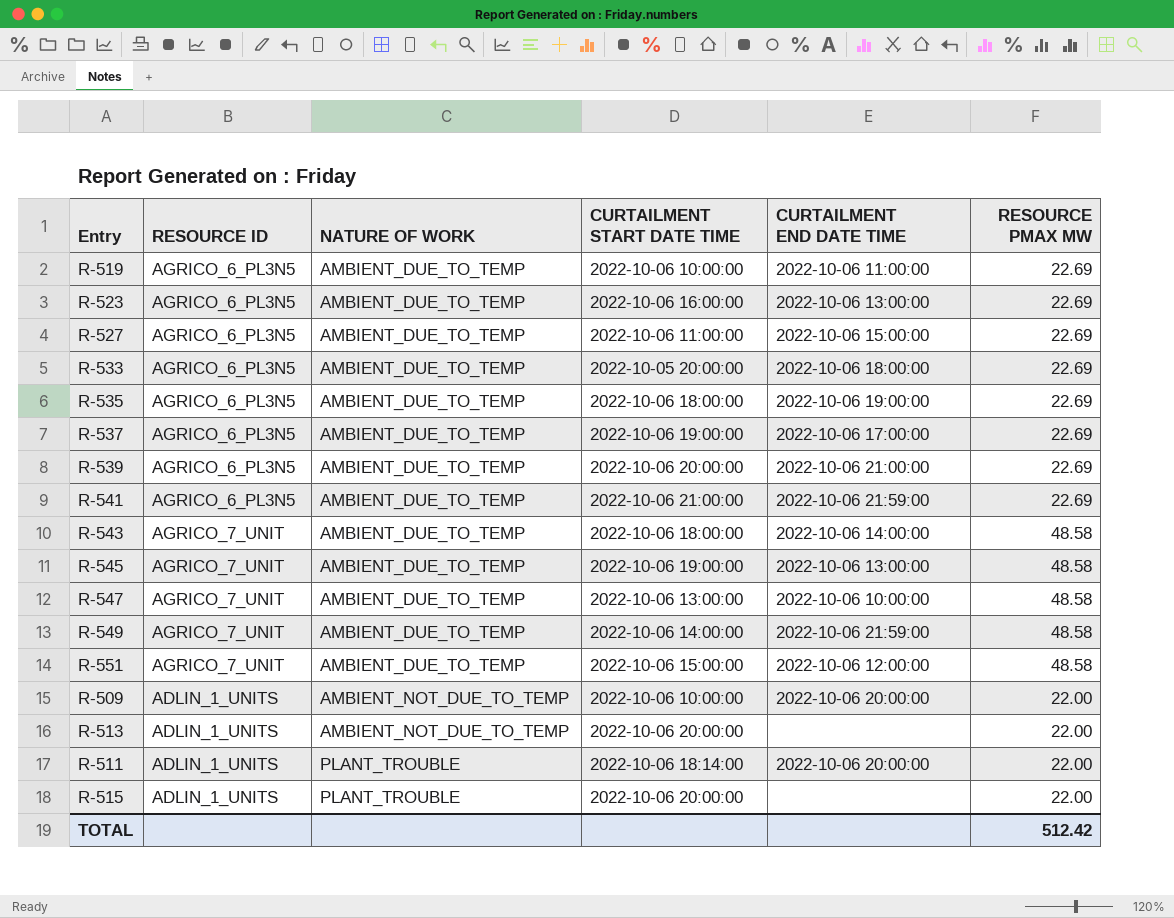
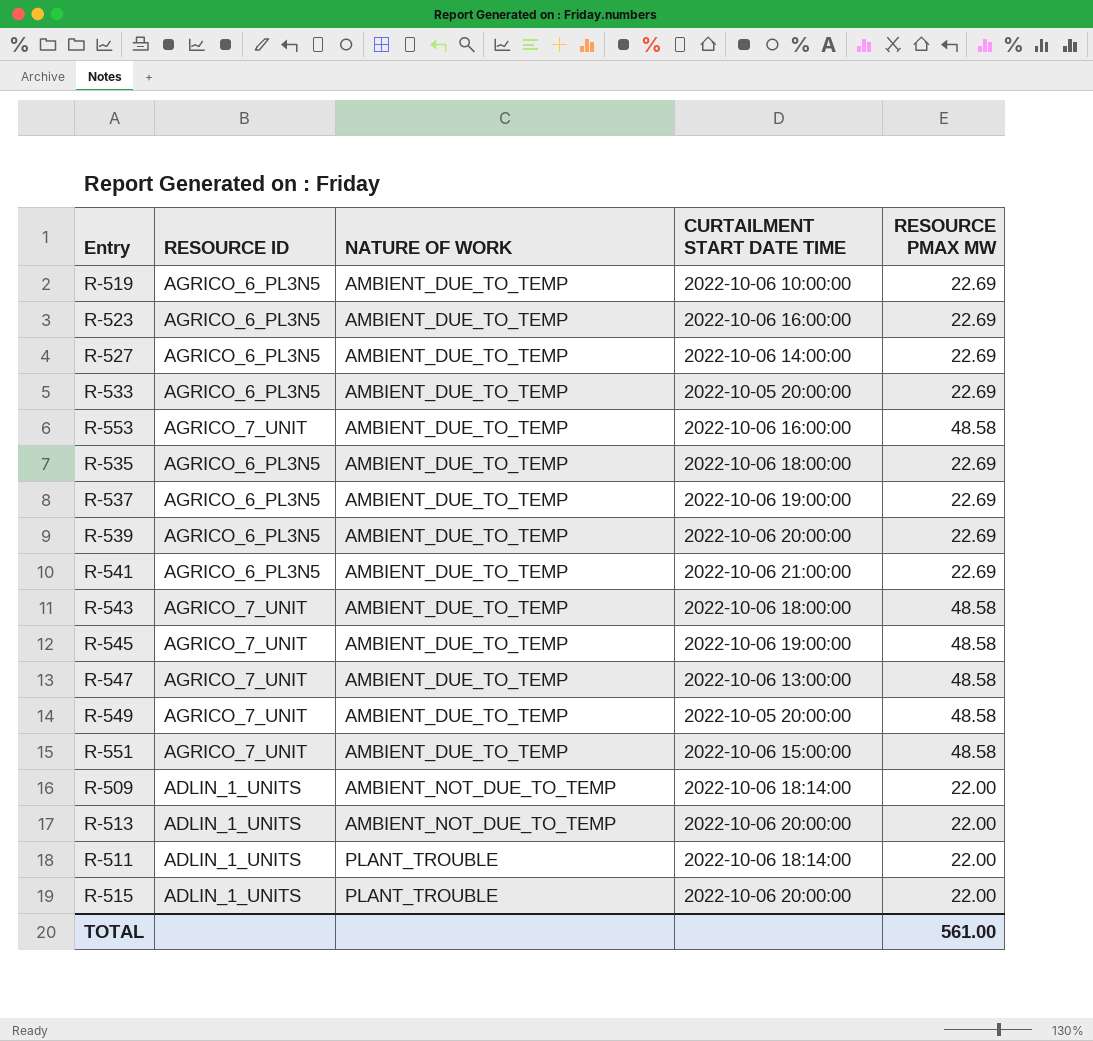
column CURTAILMENT END DATE TIME | position: 5 -> none
R-527 | CURTAILMENT START DATE TIME: 2022-10-06 11:00:00 -> 2022-10-06 14:00:00
row R-553: none -> AGRICO_7_UNIT | AMBIENT_DUE_TO_TEMP | 2022-10-06 16:00:00 | 48.58
R-549 | CURTAILMENT START DATE TIME: 2022-10-06 14:00:00 -> 2022-10-05 20:00:00
R-509 | CURTAILMENT START DATE TIME: 2022-10-06 10:00:00 -> 2022-10-06 18:14:00
TOTAL | RESOURCE PMAX MW: 512.42 -> 561.00

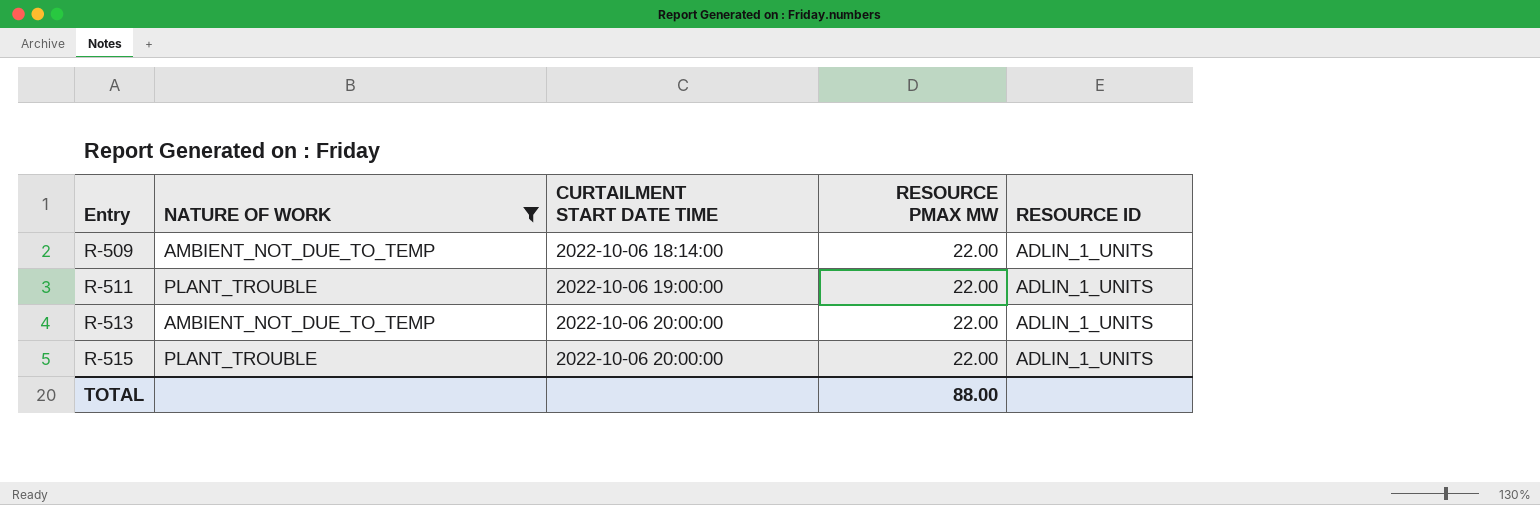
filter: none -> NATURE OF WORK != AMBIENT_DUE_TO_TEMP
row order: NATURE OF WORK ascending -> Entry ascending
column RESOURCE ID | position: 2 -> 5
R-511 | CURTAILMENT START DATE TIME: 2022-10-06 18:14:00 -> 2022-10-06 19:00:00
TOTAL | RESOURCE PMAX MW: 561.00 -> 88.00

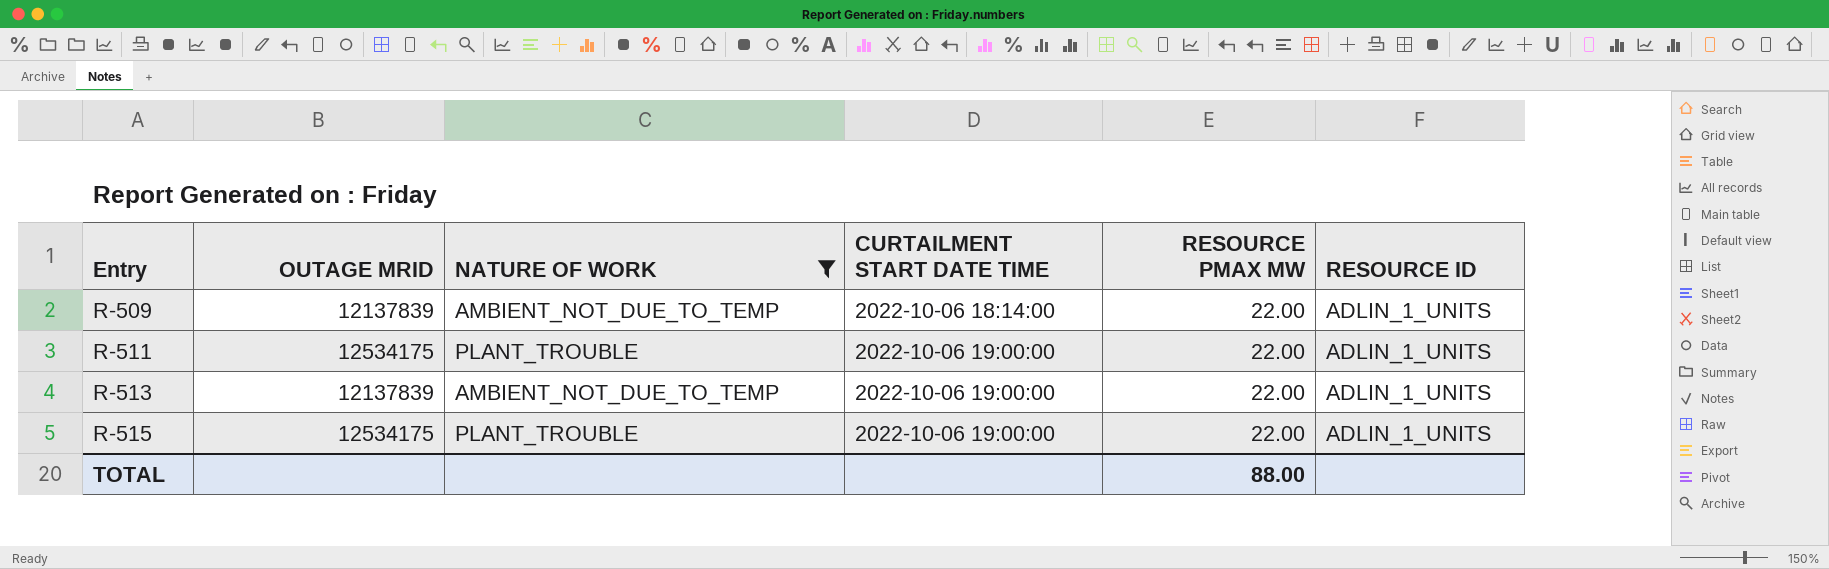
column OUTAGE MRID | position: none -> 2
R-513 | CURTAILMENT START DATE TIME: 2022-10-06 20:00:00 -> 2022-10-06 19:00:00
R-515 | CURTAILMENT START DATE TIME: 2022-10-06 20:00:00 -> 2022-10-06 19:00:00

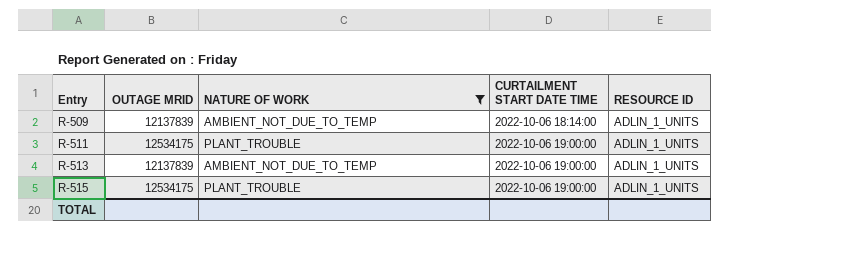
column RESOURCE PMAX MW | position: 5 -> none

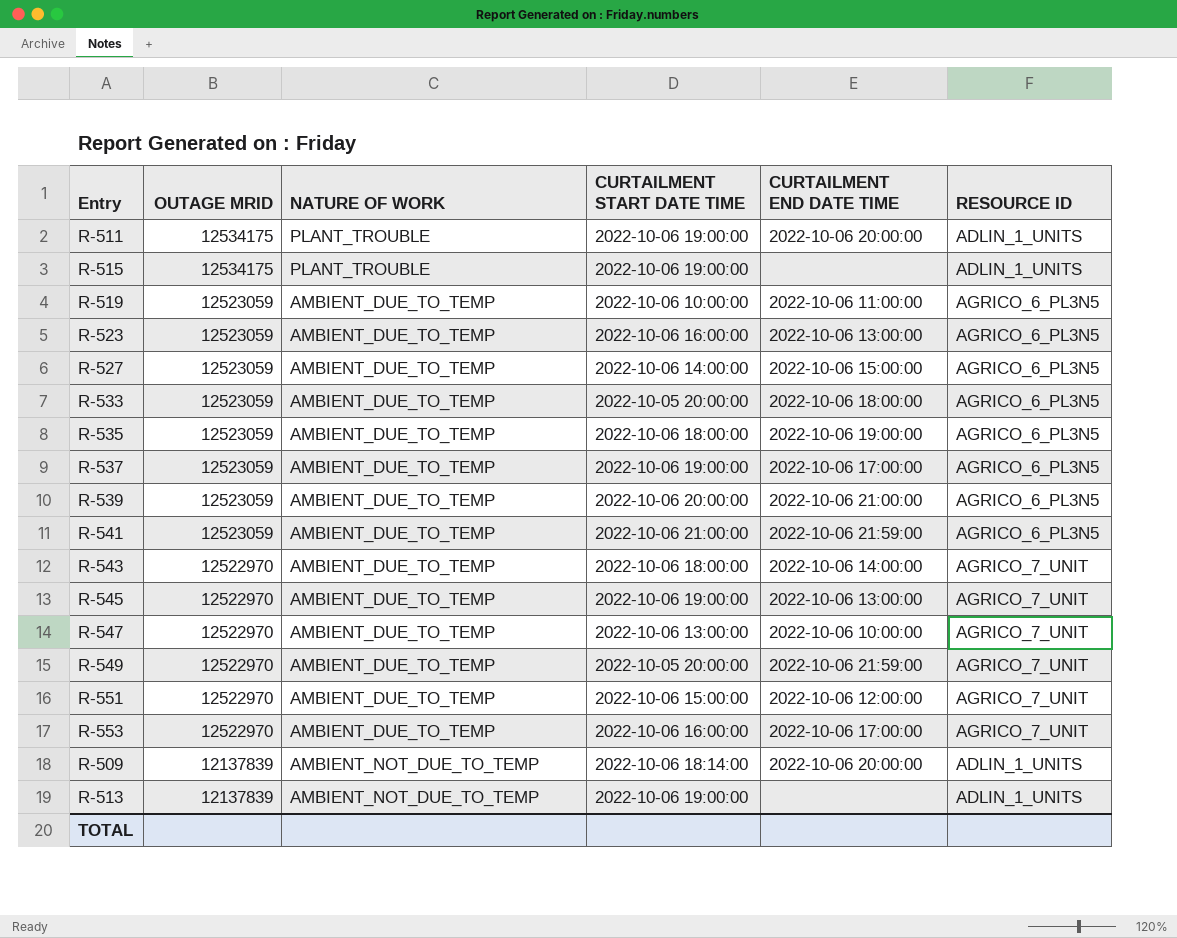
filter: NATURE OF WORK != AMBIENT_DUE_TO_TEMP -> none
row order: Entry ascending -> OUTAGE MRID descending
column CURTAILMENT END DATE TIME | position: none -> 5

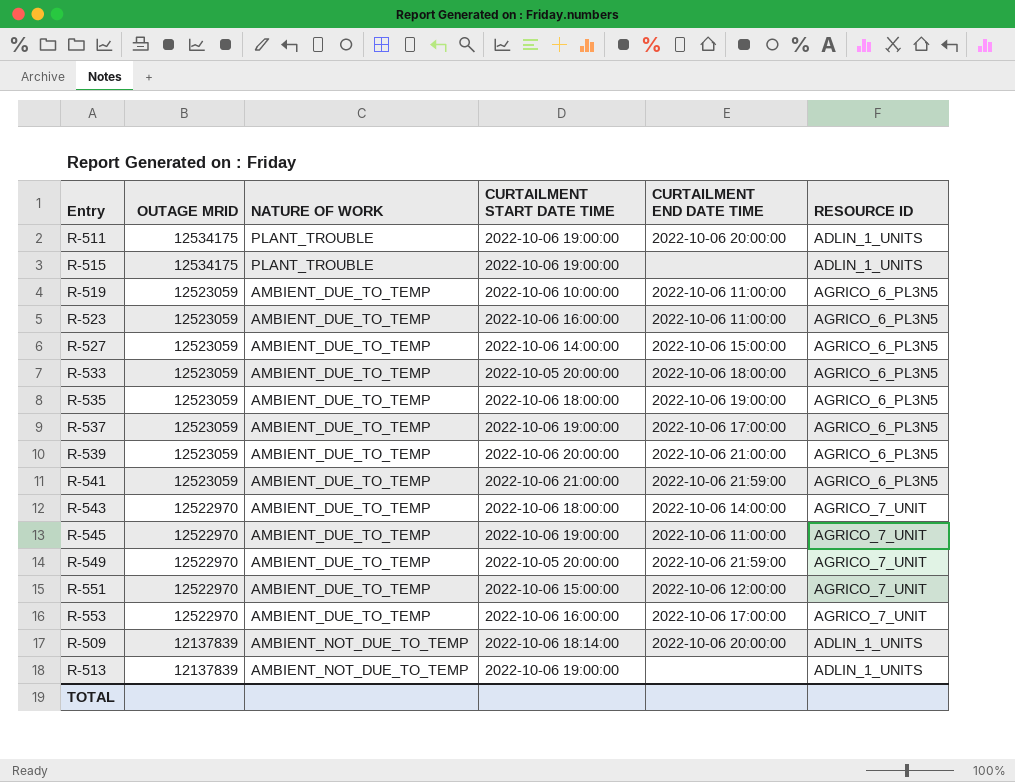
row R-547: 12522970 | AMBIENT_DUE_TO_TEMP | 2022-10-06 13:00:00 | 2022-10-06 10:00:00 | AGRICO_7_UNIT -> none
R-523 | CURTAILMENT END DATE TIME: 2022-10-06 13:00:00 -> 2022-10-06 11:00:00
R-545 | CURTAILMENT END DATE TIME: 2022-10-06 13:00:00 -> 2022-10-06 11:00:00

